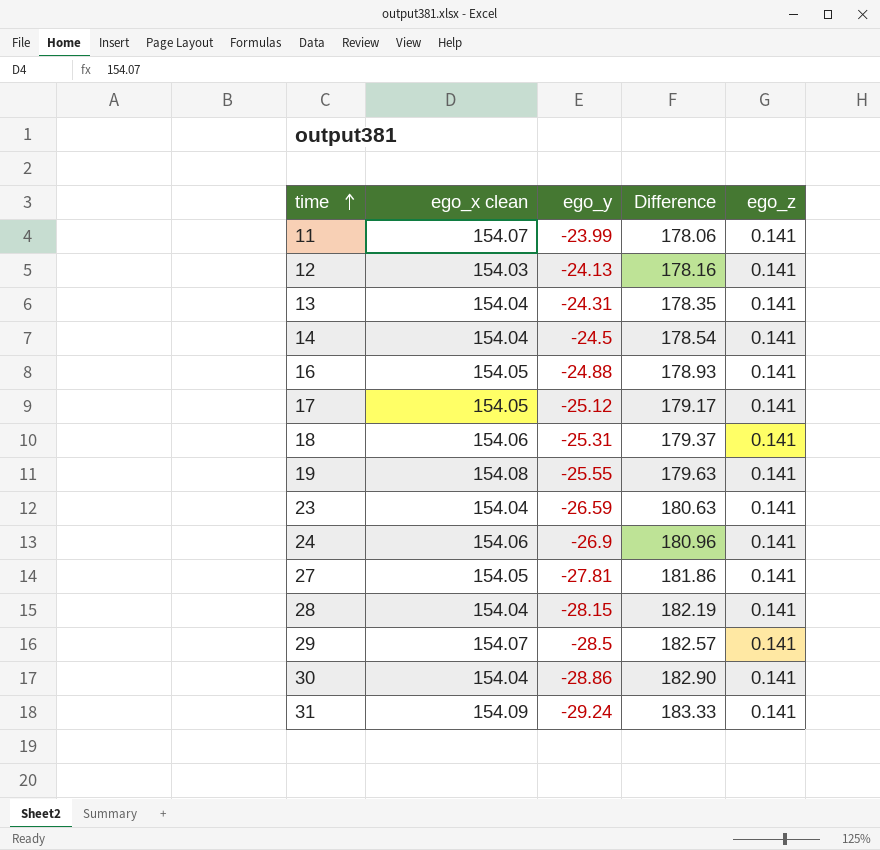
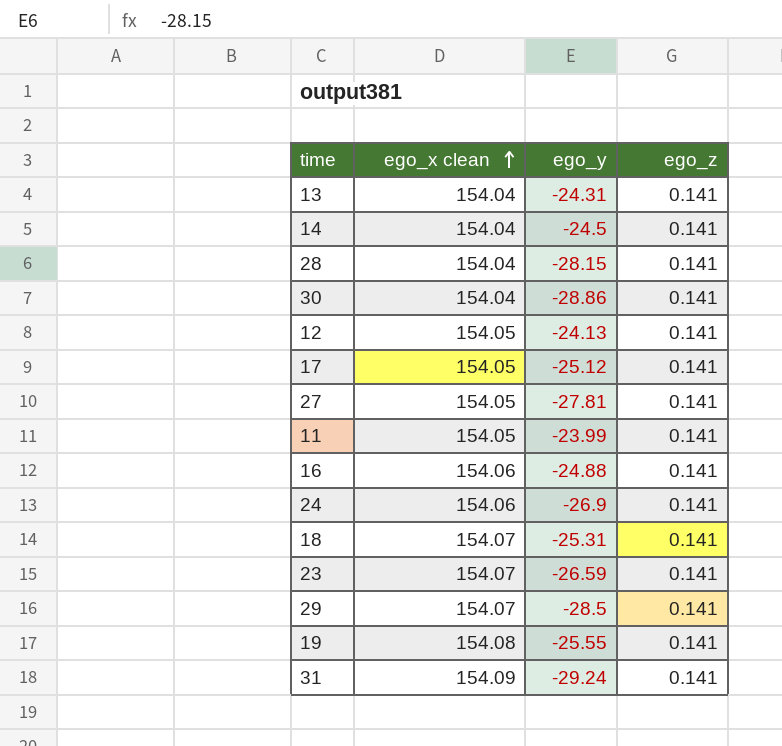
row order: time ascending -> ego_x clean ascending
column Difference | formula: [ego_x clean] - [ego_y] -> none
12 | ego_x clean: 154.03 -> 154.05
11 | ego_x clean: 154.07 -> 154.05
16 | ego_x clean: 154.05 -> 154.06
18 | ego_x clean: 154.06 -> 154.07
23 | ego_x clean: 154.04 -> 154.07

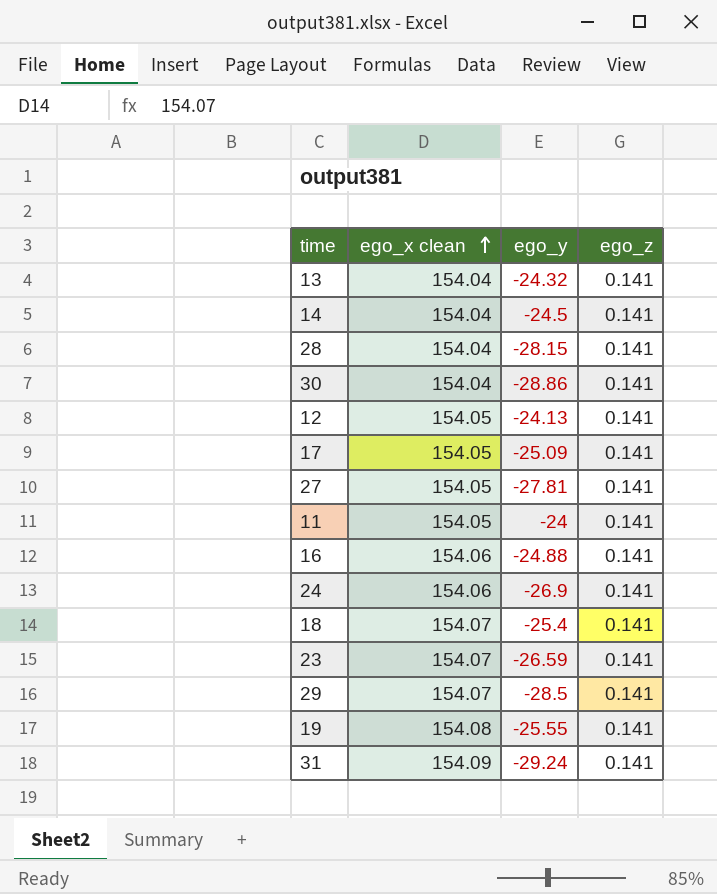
13 | ego_y: -24.31 -> -24.32
17 | ego_y: -25.12 -> -25.09
11 | ego_y: -23.99 -> -24
18 | ego_y: -25.31 -> -25.4

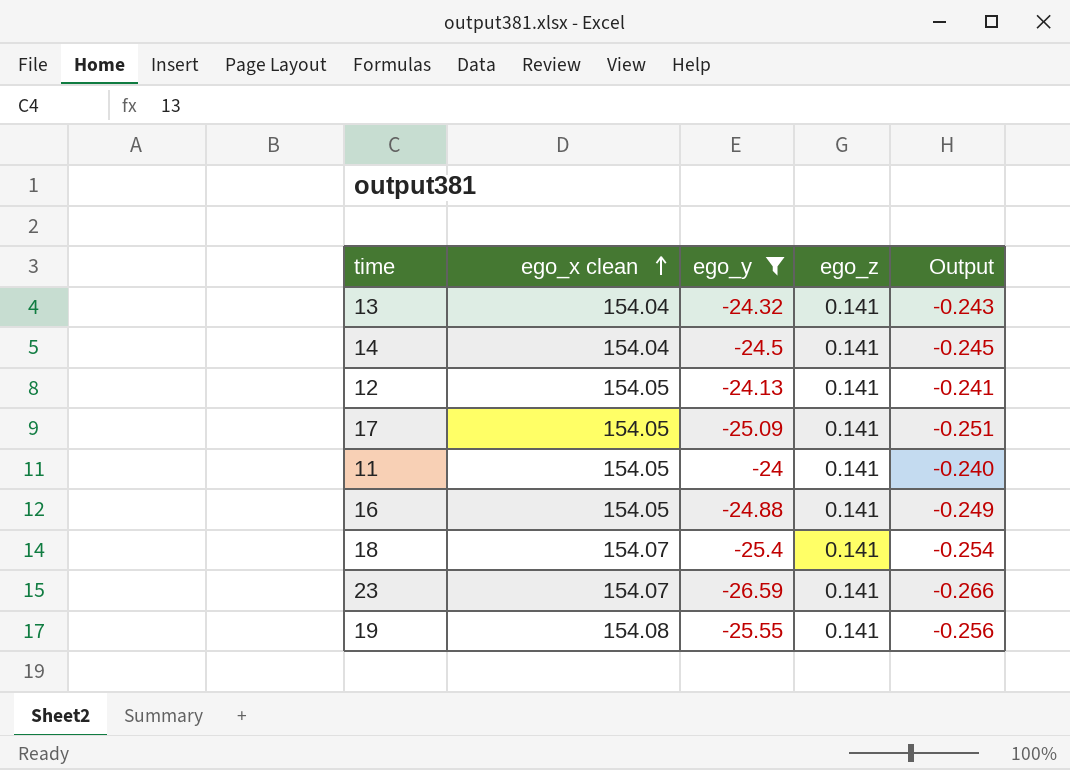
filter: none -> ego_y >= -26.59
column Output | formula: none -> [ego_y] * 0.01
16 | ego_x clean: 154.06 -> 154.05

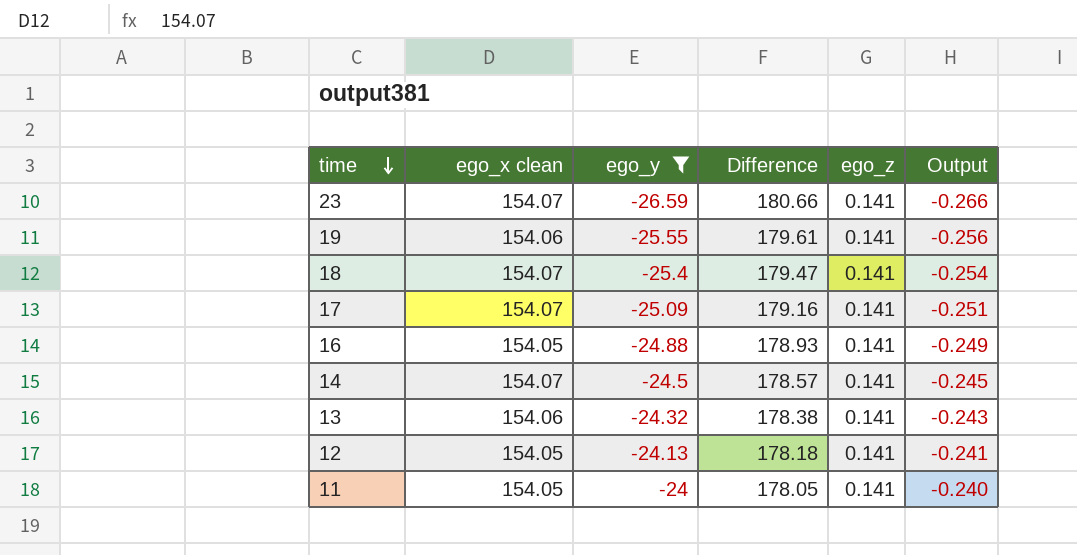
row order: ego_x clean ascending -> time descending
column Difference | formula: none -> [ego_x clean] - [ego_y]
19 | ego_x clean: 154.08 -> 154.06
17 | ego_x clean: 154.05 -> 154.07
14 | ego_x clean: 154.04 -> 154.07
13 | ego_x clean: 154.04 -> 154.06

